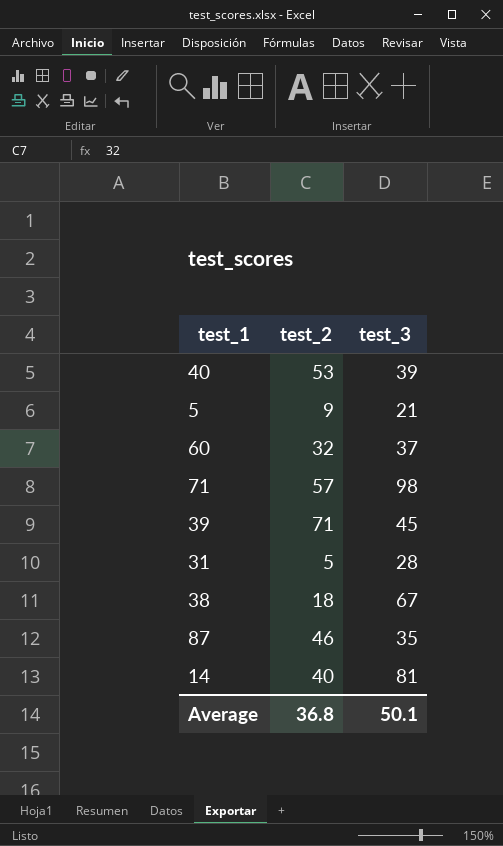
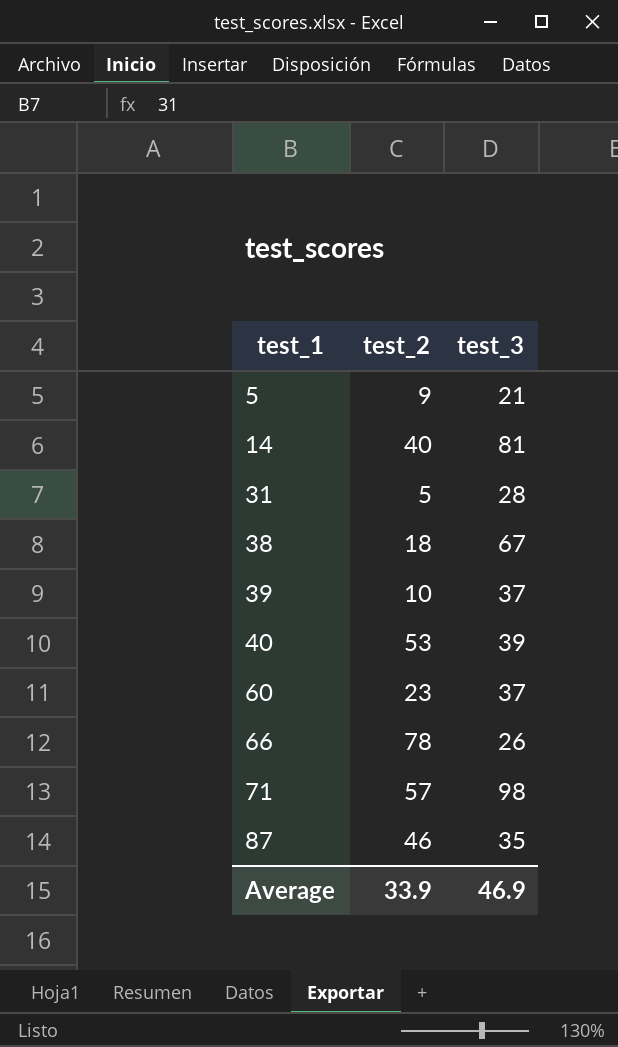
row order: none -> test_1 ascending
39 | test_2: 71 -> 10
39 | test_3: 45 -> 37
60 | test_2: 32 -> 23
row 66: none -> 78 | 26
Average | test_2: 36.8 -> 33.9
Average | test_3: 50.1 -> 46.9

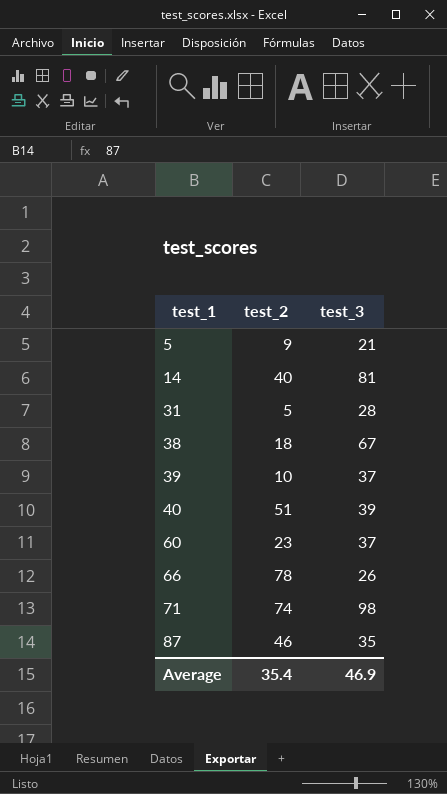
40 | test_2: 53 -> 51
71 | test_2: 57 -> 74
Average | test_2: 33.9 -> 35.4

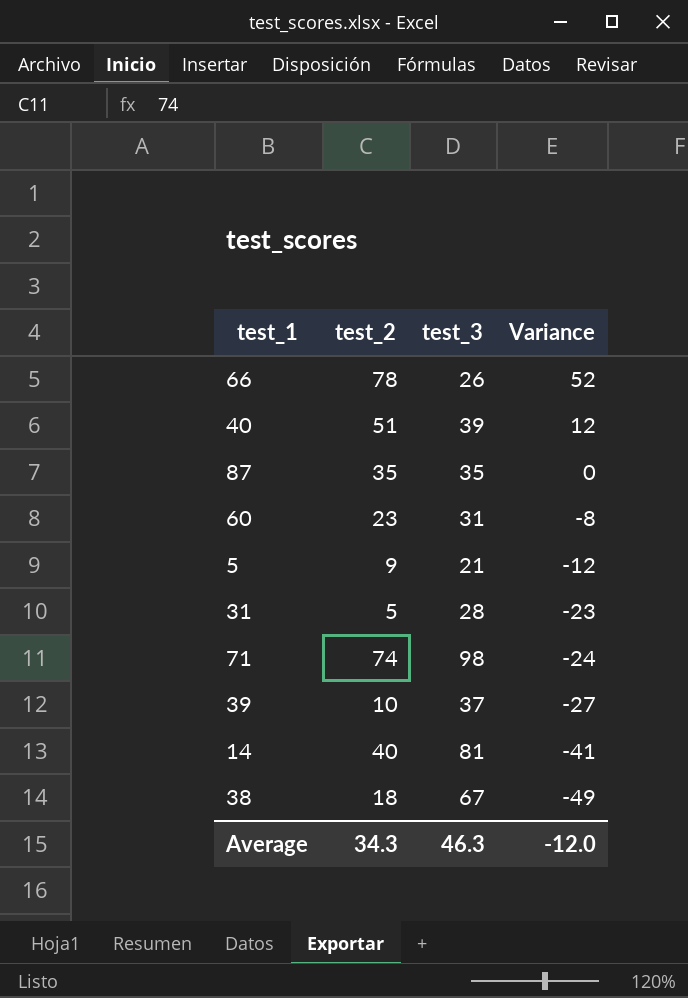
row order: test_1 ascending -> Variance descending
column Variance | formula: none -> [test_2] - [test_3]
87 | test_2: 46 -> 35
60 | test_3: 37 -> 31
Average | test_2: 35.4 -> 34.3
Average | test_3: 46.9 -> 46.3

